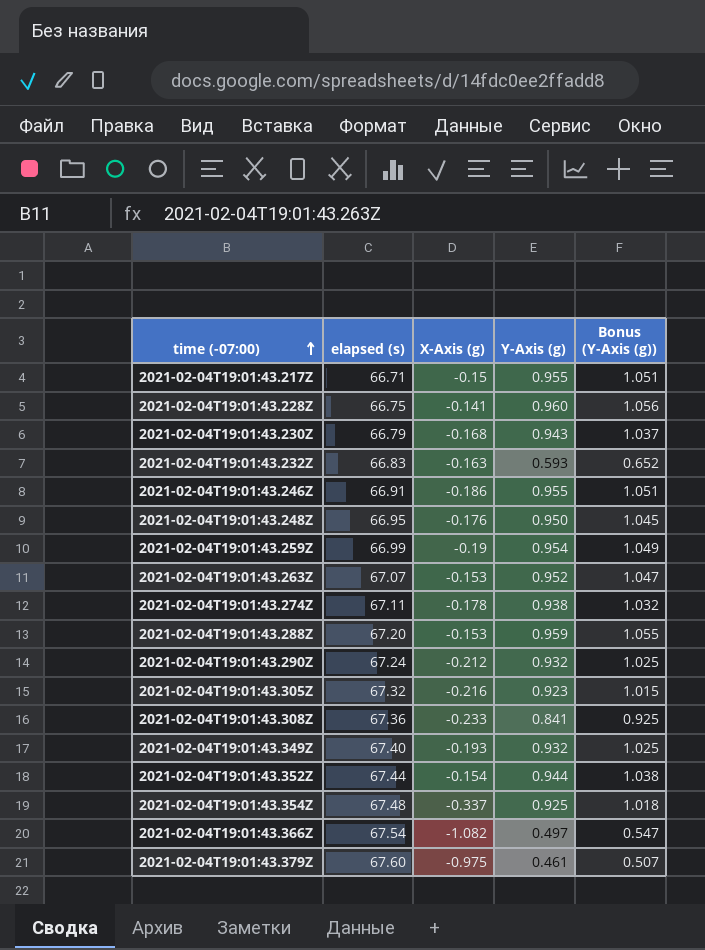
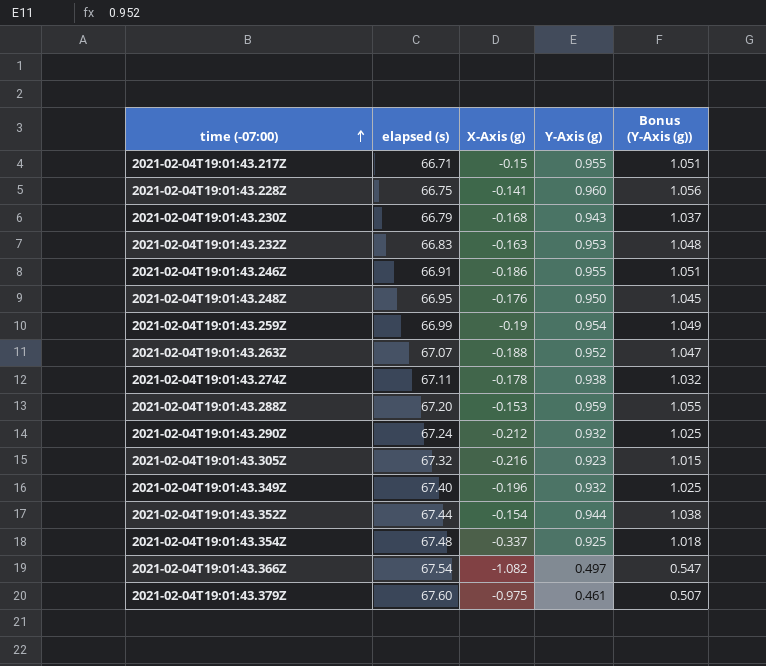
row 2021-02-04T19:01:43.308Z: 67.36 | -0.233 | 0.841 | 0.925 -> none
2021-02-04T19:01:43.232Z | Y-Axis (g): 0.593 -> 0.953
2021-02-04T19:01:43.232Z | Bonus (Y-Axis (g)): 0.652 -> 1.048
2021-02-04T19:01:43.263Z | X-Axis (g): -0.153 -> -0.188
2021-02-04T19:01:43.349Z | X-Axis (g): -0.193 -> -0.196

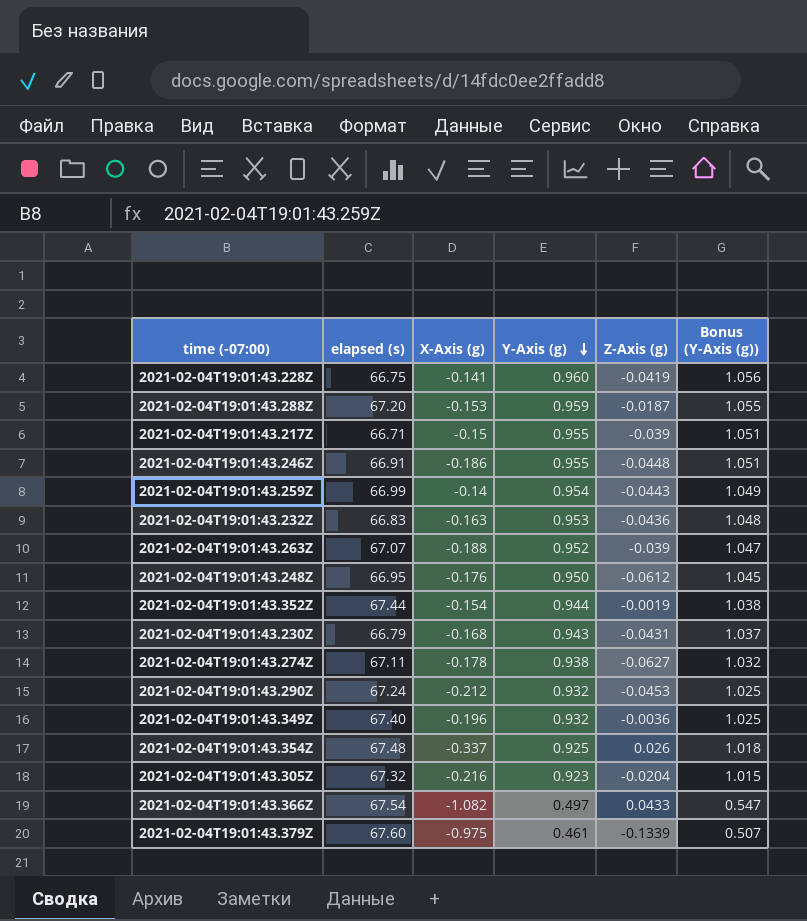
row order: time (-07:00) ascending -> Y-Axis (g) descending
column Z-Axis (g) | position: none -> 5
2021-02-04T19:01:43.259Z | X-Axis (g): -0.19 -> -0.14

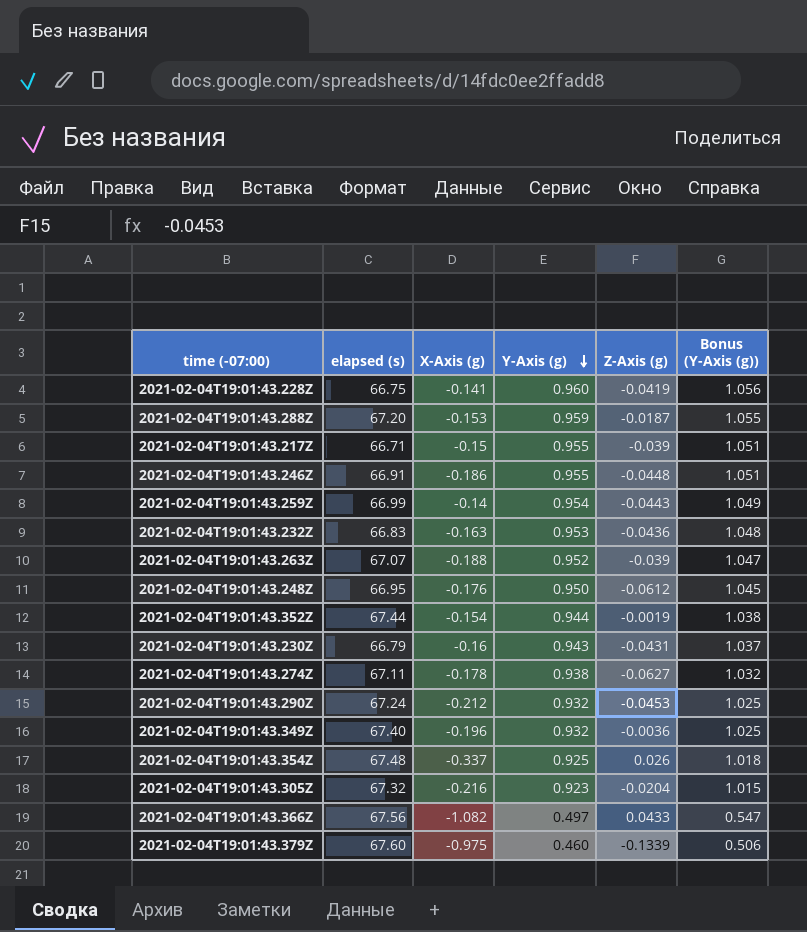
2021-02-04T19:01:43.230Z | X-Axis (g): -0.168 -> -0.16
2021-02-04T19:01:43.366Z | elapsed (s): 67.54 -> 67.56
2021-02-04T19:01:43.379Z | Y-Axis (g): 0.461 -> 0.460
2021-02-04T19:01:43.379Z | Bonus (Y-Axis (g)): 0.507 -> 0.506

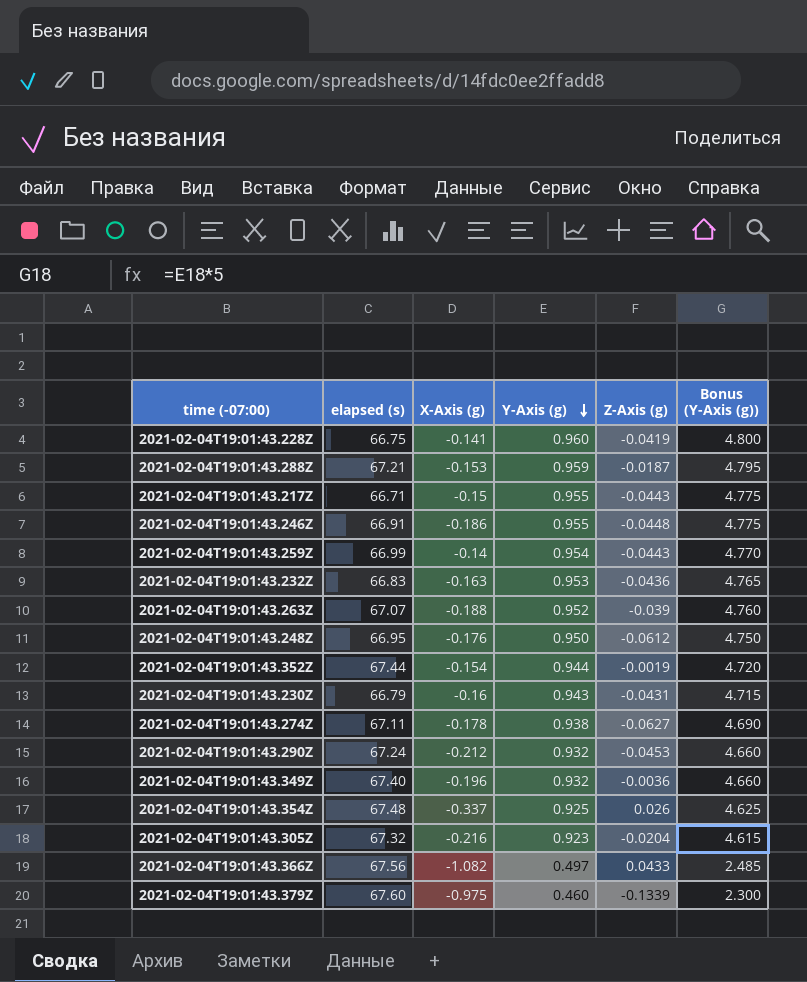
column Bonus (Y-Axis (g)) | formula: [Y-Axis (g)] * 1.1 -> [Y-Axis (g)] * 5
2021-02-04T19:01:43.288Z | elapsed (s): 67.20 -> 67.21
2021-02-04T19:01:43.217Z | Z-Axis (g): -0.039 -> -0.0443

